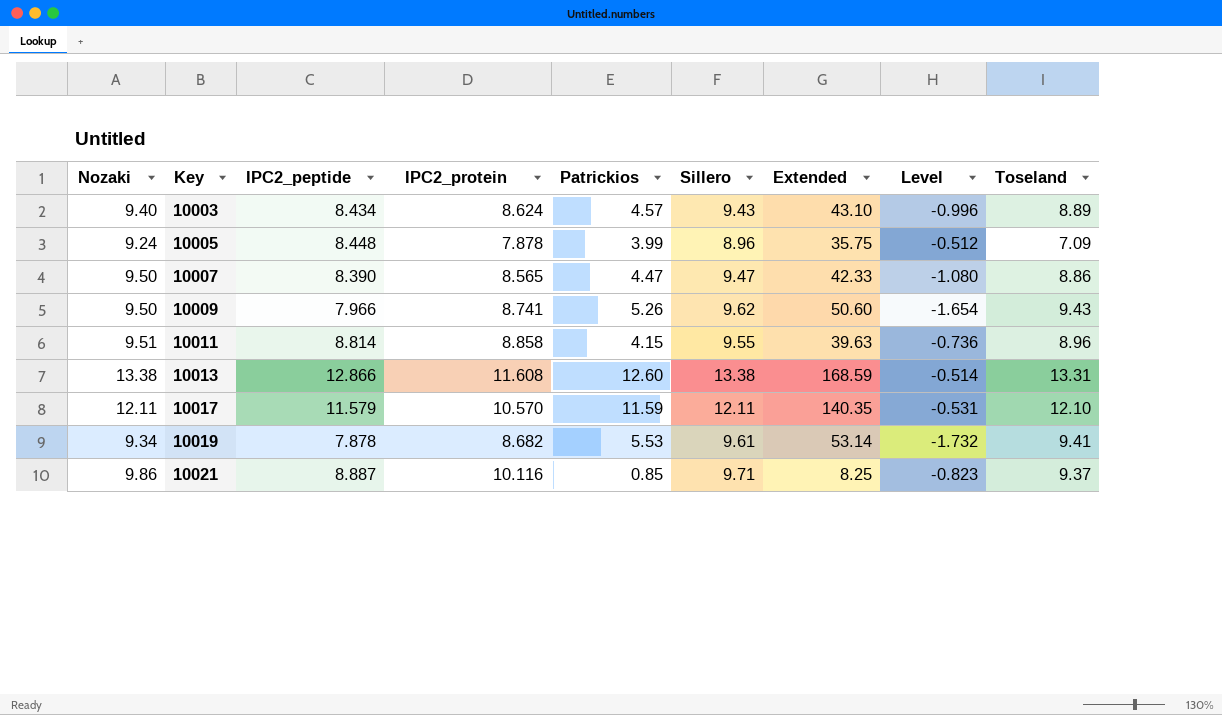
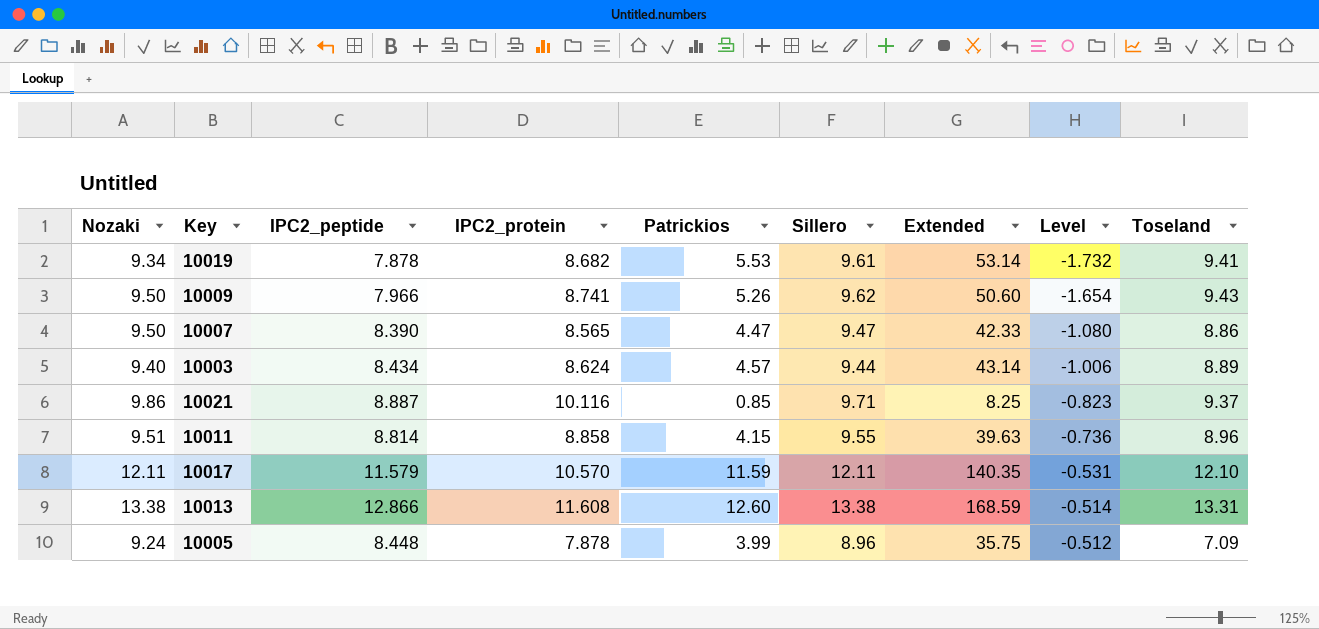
row order: Key ascending -> Level ascending
10003 | Sillero: 9.43 -> 9.44
10003 | Extended: 43.10 -> 43.14
10003 | Level: -0.996 -> -1.006

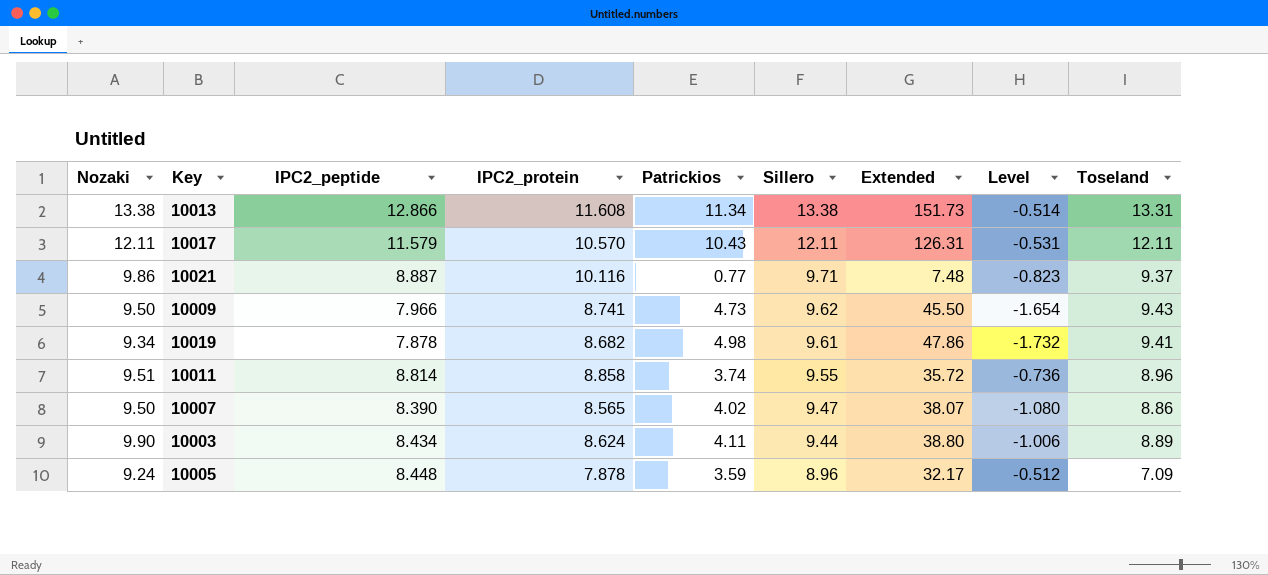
row order: Level ascending -> Sillero descending
10013 | Patrickios: 12.60 -> 11.34
10013 | Extended: 168.59 -> 151.73
10017 | Patrickios: 11.59 -> 10.43
10017 | Extended: 140.35 -> 126.31
10017 | Toseland: 12.10 -> 12.11
10021 | Patrickios: 0.85 -> 0.77
10021 | Extended: 8.25 -> 7.48
10009 | Patrickios: 5.26 -> 4.73
10009 | Extended: 50.60 -> 45.50
10019 | Patrickios: 5.53 -> 4.98
10019 | Extended: 53.14 -> 47.86
10011 | Patrickios: 4.15 -> 3.74
10011 | Extended: 39.63 -> 35.72
10007 | Patrickios: 4.47 -> 4.02
10007 | Extended: 42.33 -> 38.07
10003 | Nozaki: 9.40 -> 9.90
10003 | Patrickios: 4.57 -> 4.11
10003 | Extended: 43.14 -> 38.80
10005 | Patrickios: 3.99 -> 3.59
10005 | Extended: 35.75 -> 32.17

